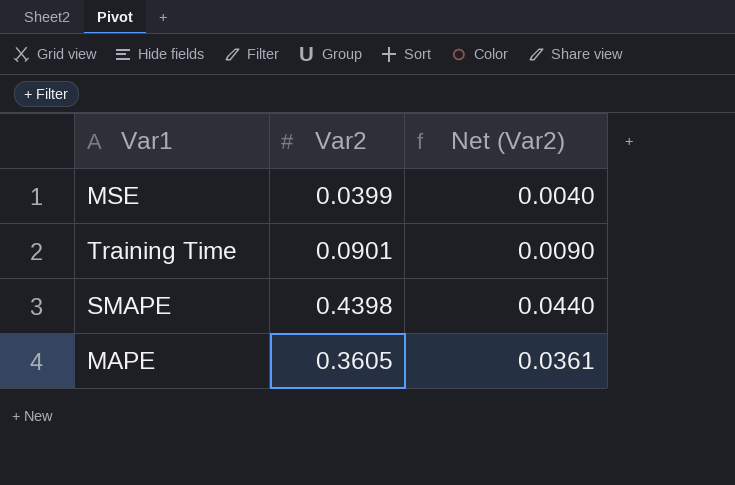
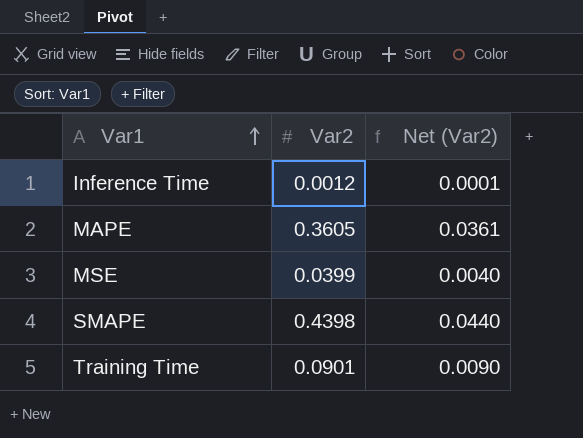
row order: none -> Var1 ascending
row Inference Time: none -> 0.0012 | 0.0001

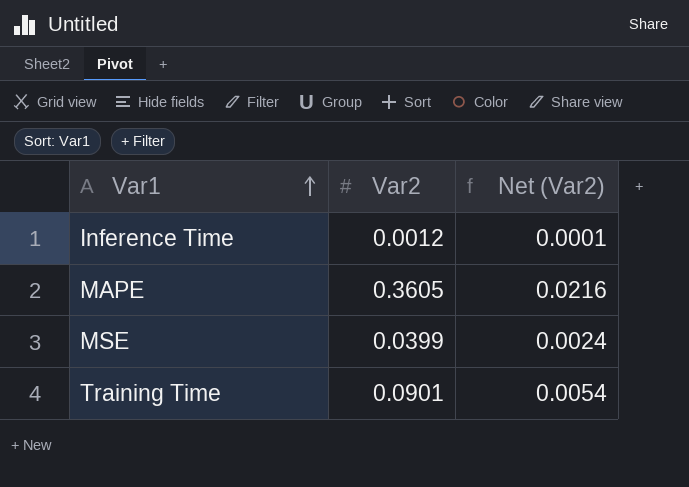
column Net (Var2) | formula: [Var2] * 0.1 -> [Var2] * 0.06
row SMAPE: 0.4398 | 0.0440 -> none

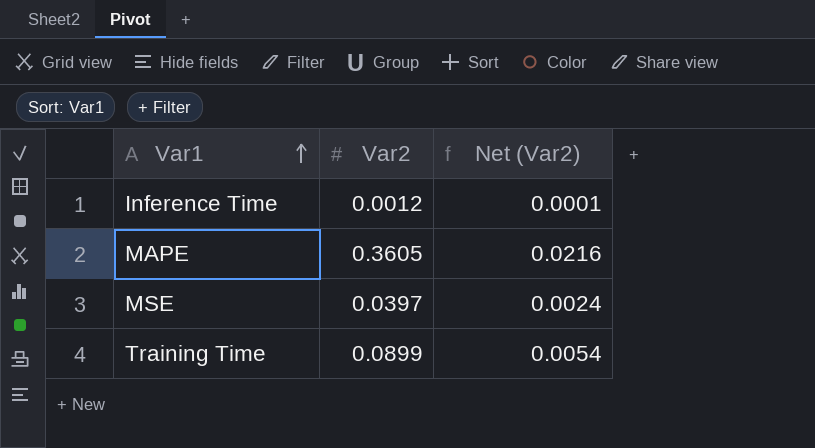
MSE | Var2: 0.0399 -> 0.0397
Training Time | Var2: 0.0901 -> 0.0899

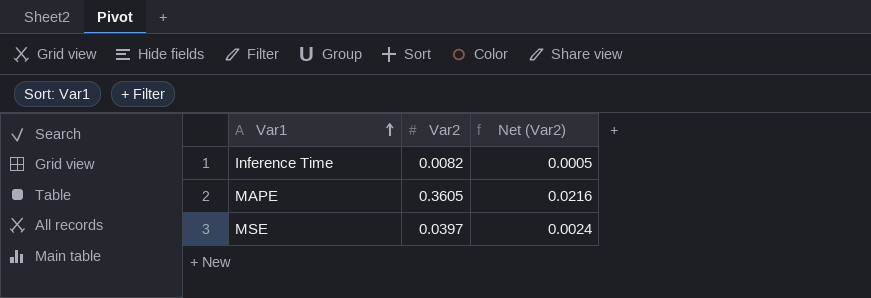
row Training Time: 0.0899 | 0.0054 -> none
Inference Time | Var2: 0.0012 -> 0.0082
Inference Time | Net (Var2): 0.0001 -> 0.0005

